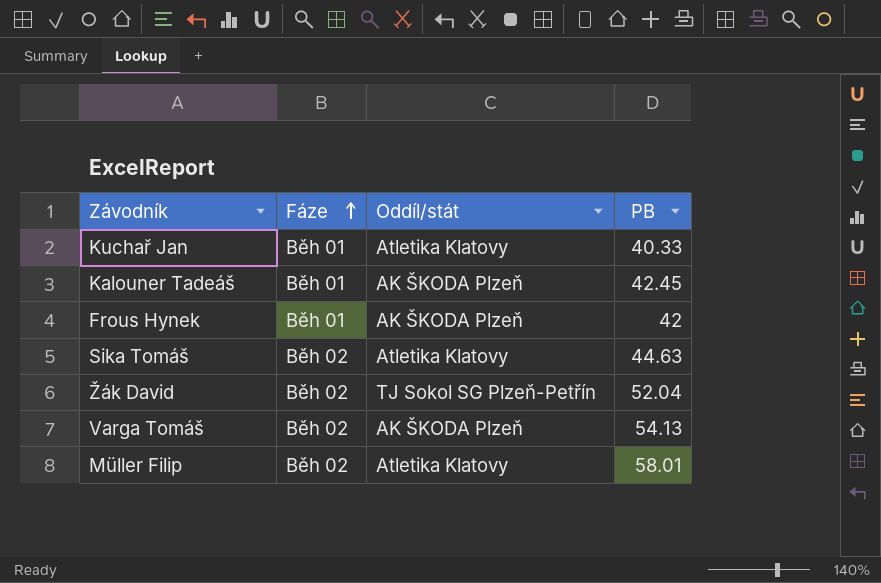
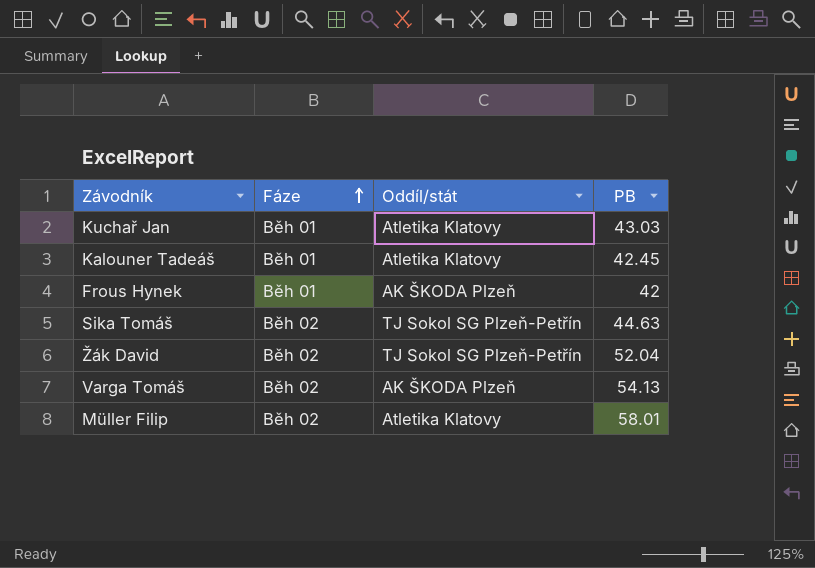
Kuchař Jan | PB: 40.33 -> 43.03
Kalouner Tadeáš | Oddíl/stát: AK ŠKODA Plzeň -> Atletika Klatovy
Sika Tomáš | Oddíl/stát: Atletika Klatovy -> TJ Sokol SG Plzeň-Petřín

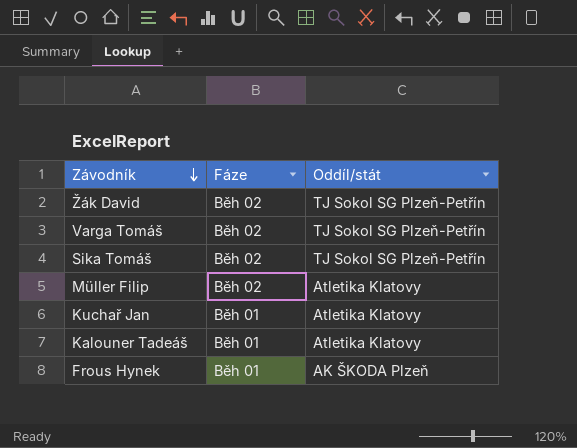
row order: Fáze ascending -> Závodník descending
column PB | position: 4 -> none
Varga Tomáš | Oddíl/stát: AK ŠKODA Plzeň -> TJ Sokol SG Plzeň-Petřín

